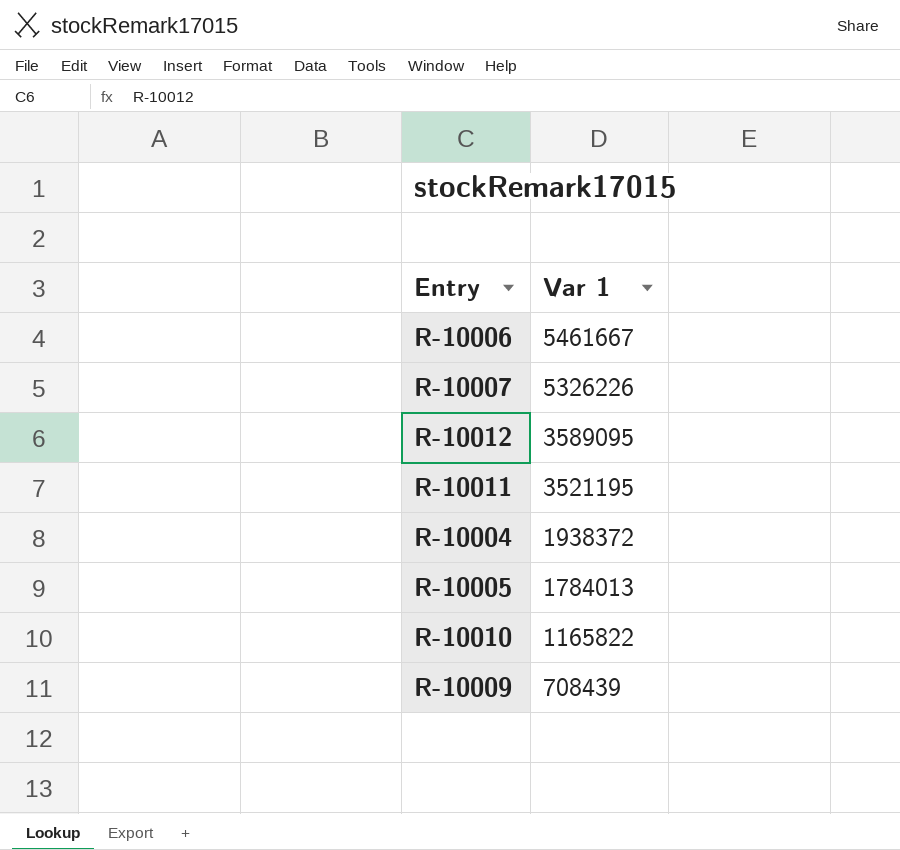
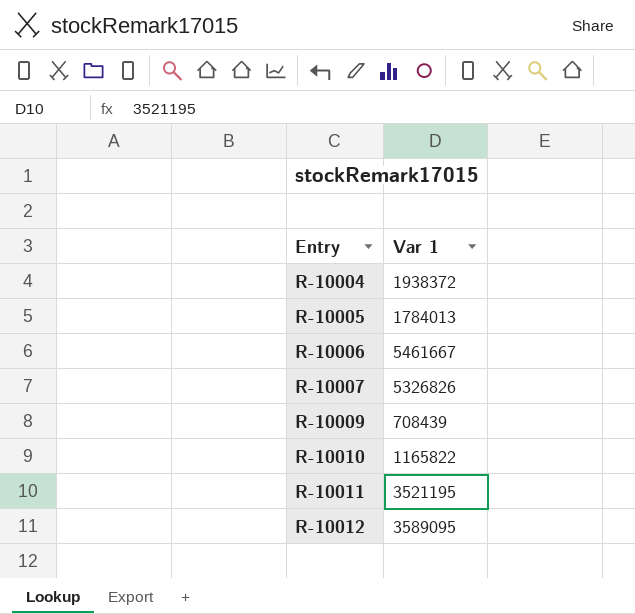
row order: Var 1 descending -> Entry ascending
R-10007 | Var 1: 5326226 -> 5326826

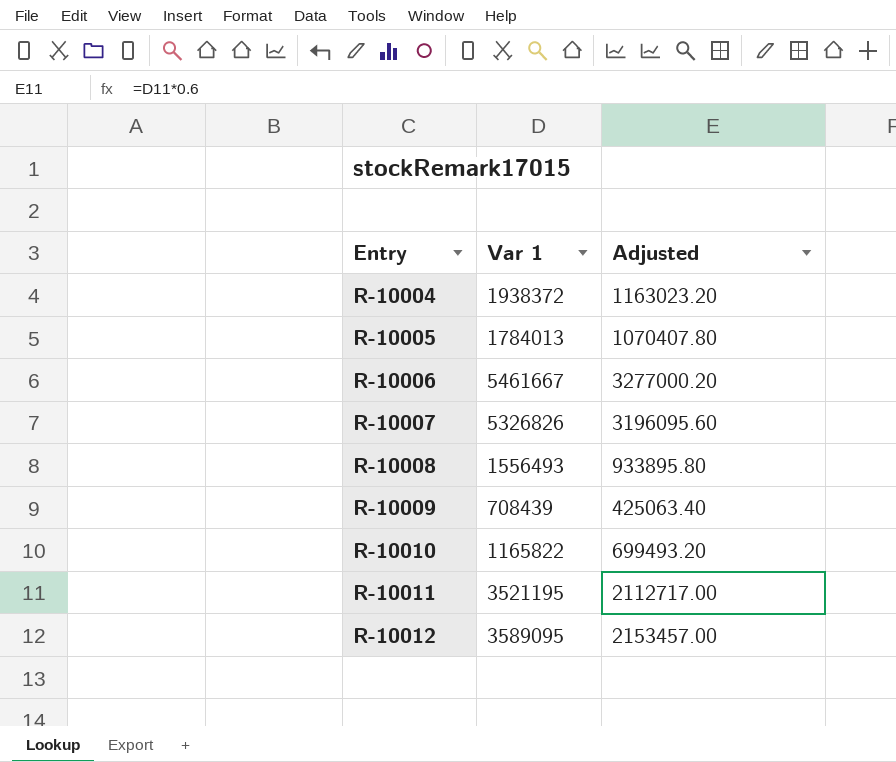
column Adjusted | formula: none -> [Var 1] * 0.6
row R-10008: none -> 1556493 | 933895.80

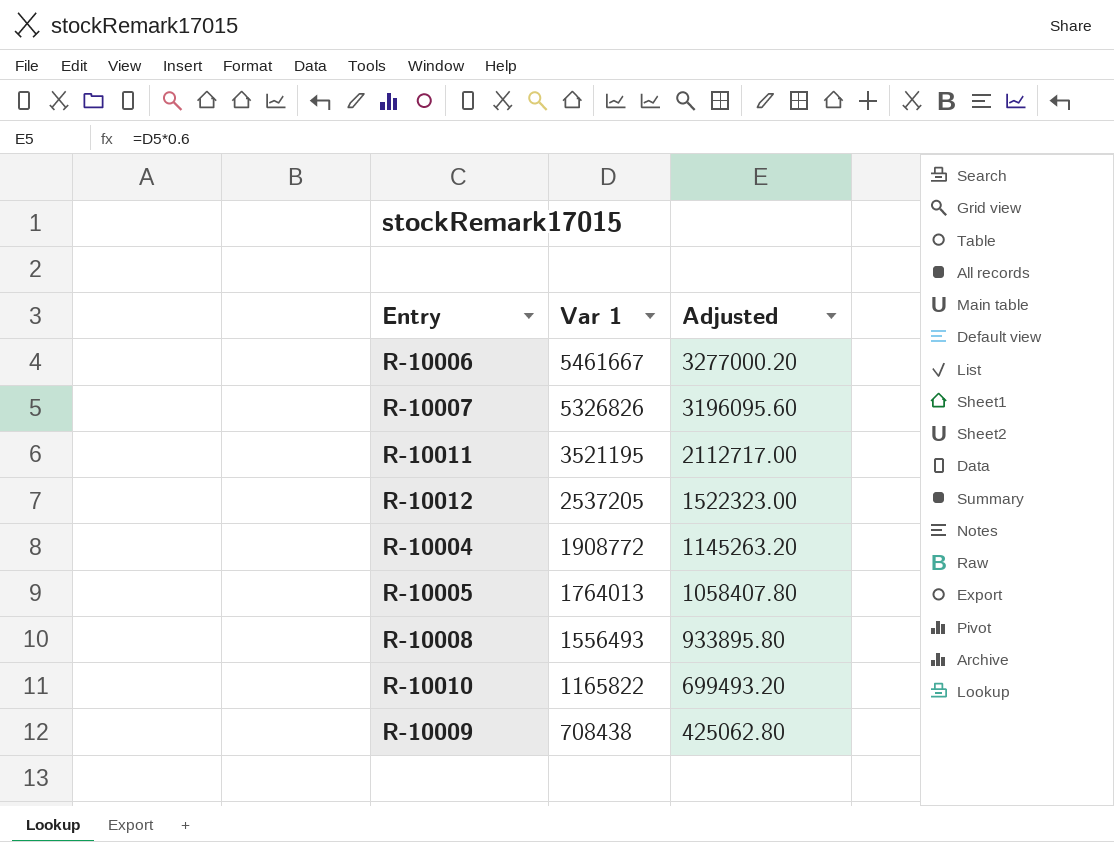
row order: Entry ascending -> Var 1 descending
R-10012 | Var 1: 3589095 -> 2537205
R-10012 | Adjusted: 2153457.00 -> 1522323.00
R-10004 | Var 1: 1938372 -> 1908772
R-10004 | Adjusted: 1163023.20 -> 1145263.20
R-10005 | Var 1: 1784013 -> 1764013
R-10005 | Adjusted: 1070407.80 -> 1058407.80
R-10009 | Var 1: 708439 -> 708438
R-10009 | Adjusted: 425063.40 -> 425062.80

